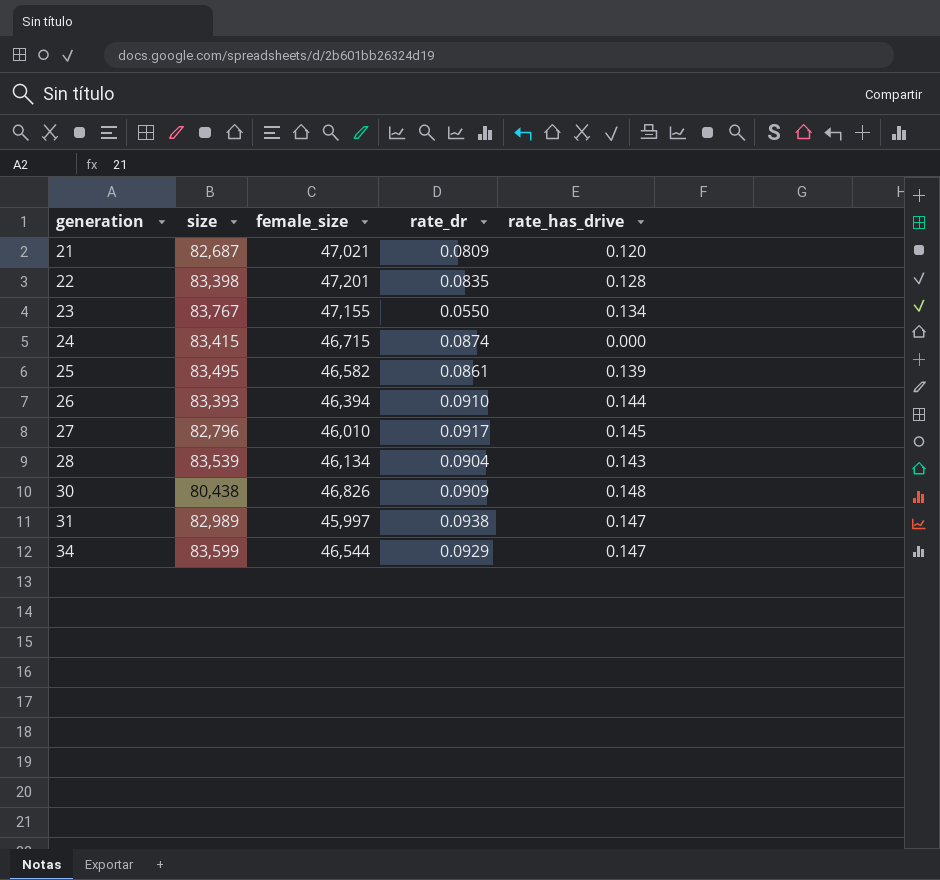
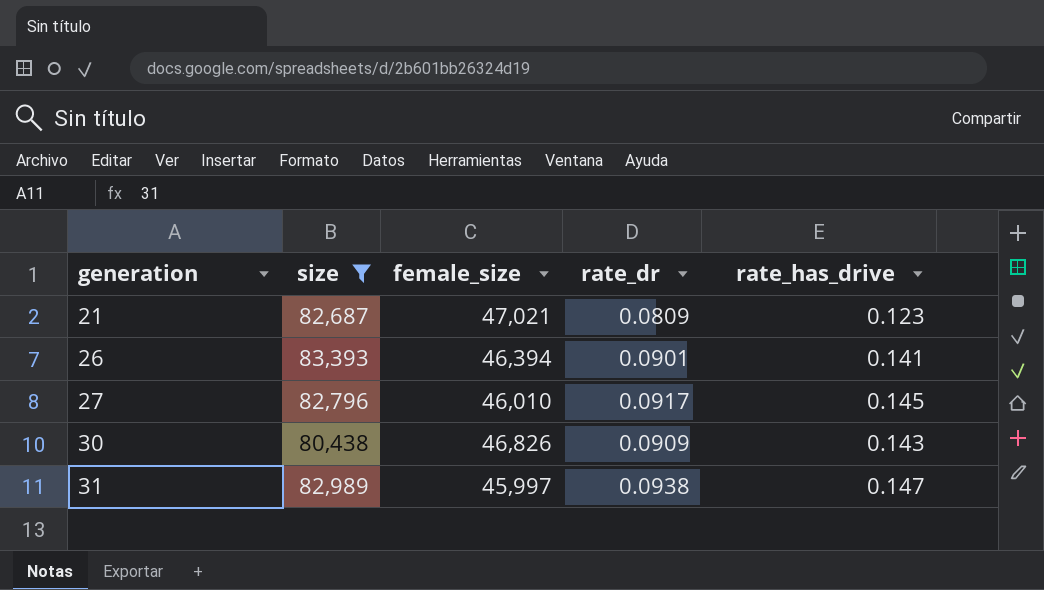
filter: none -> size <= 83,393
21 | rate_has_drive: 0.120 -> 0.123
26 | rate_dr: 0.0910 -> 0.0901
26 | rate_has_drive: 0.144 -> 0.141
30 | rate_has_drive: 0.148 -> 0.143

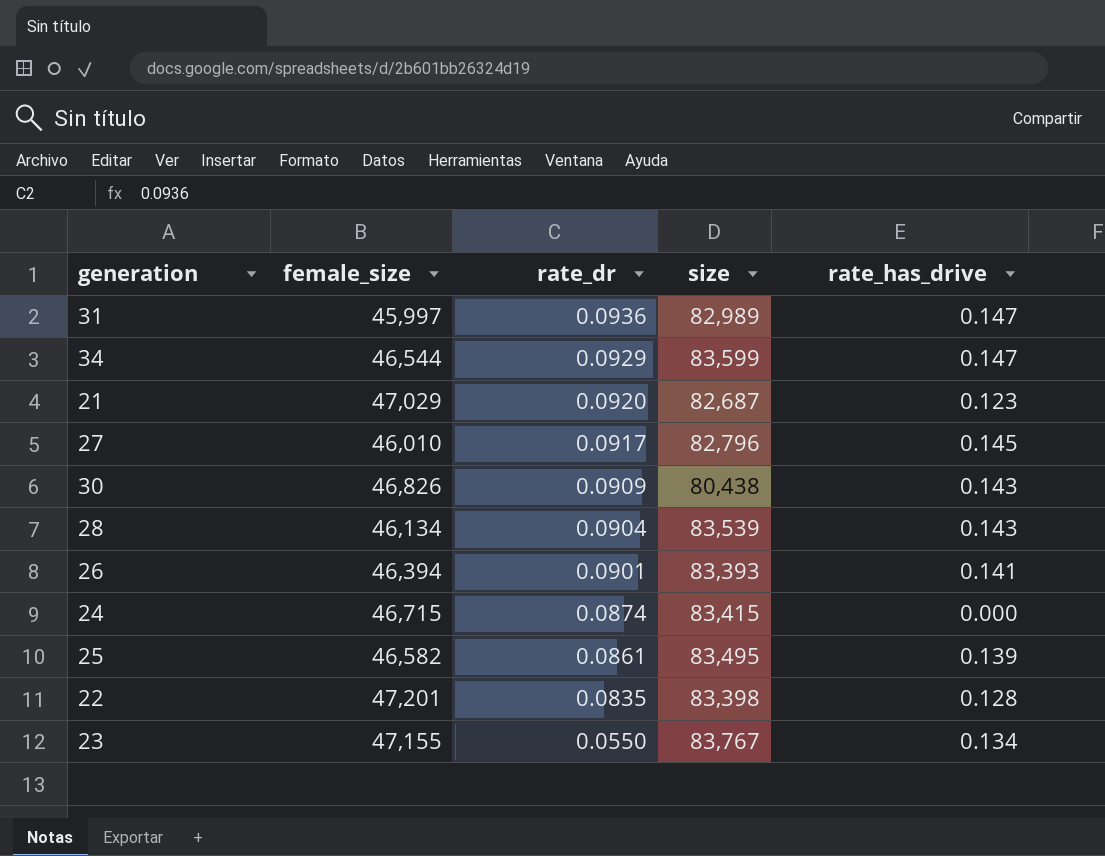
filter: size <= 83,393 -> none
row order: generation ascending -> rate_dr descending
column size | position: 2 -> 4
31 | rate_dr: 0.0938 -> 0.0936
21 | female_size: 47,021 -> 47,029
21 | rate_dr: 0.0809 -> 0.0920

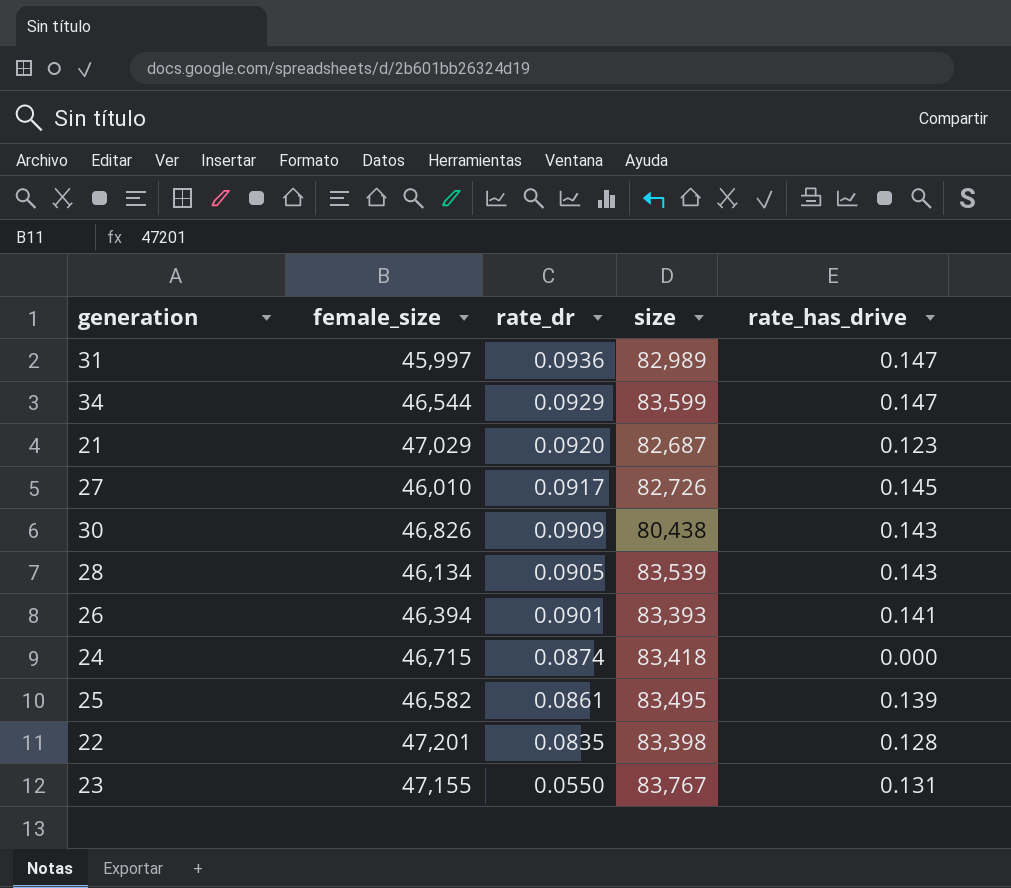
27 | size: 82,796 -> 82,726
28 | rate_dr: 0.0904 -> 0.0905
24 | size: 83,415 -> 83,418
23 | rate_has_drive: 0.134 -> 0.131

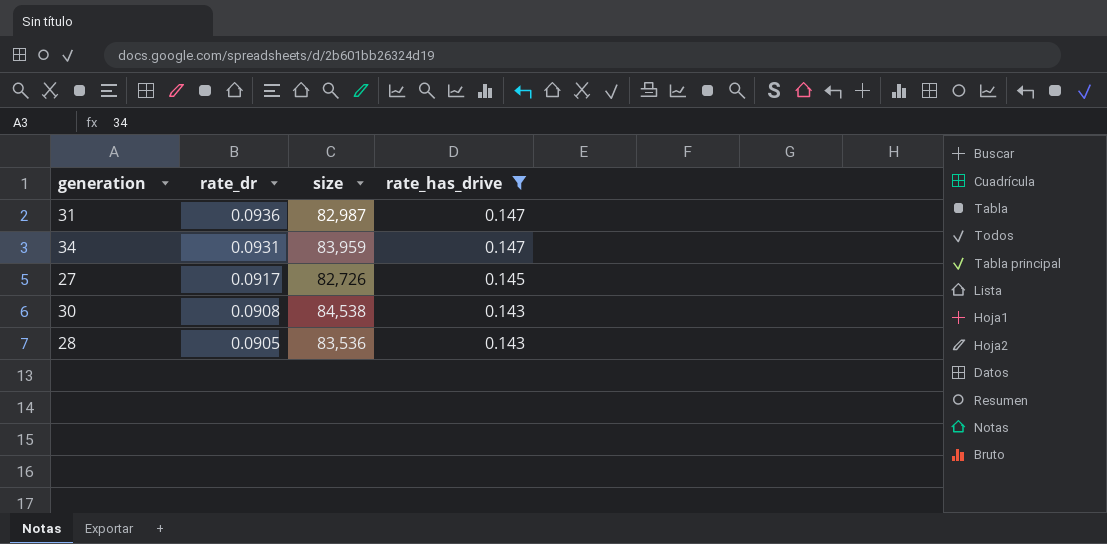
filter: none -> rate_has_drive >= 0.143
column female_size | position: 2 -> none
31 | size: 82,989 -> 82,987
34 | rate_dr: 0.0929 -> 0.0931
34 | size: 83,599 -> 83,959
30 | rate_dr: 0.0909 -> 0.0908
30 | size: 80,438 -> 84,538
28 | size: 83,539 -> 83,536

